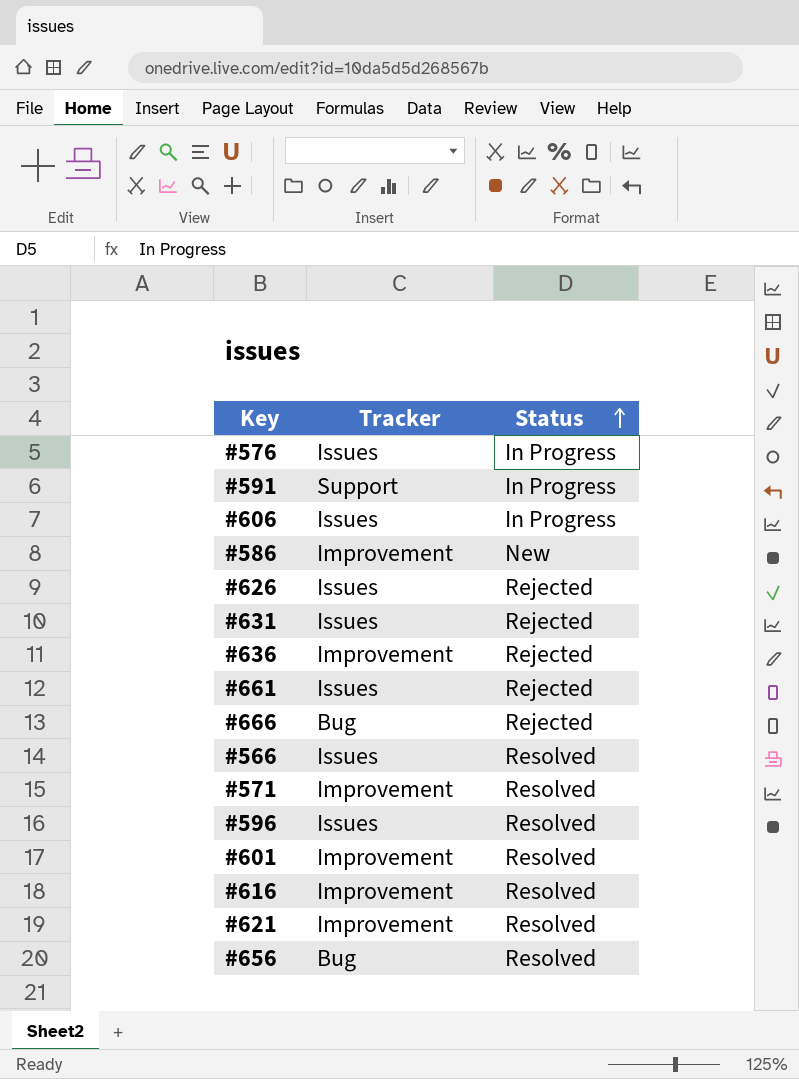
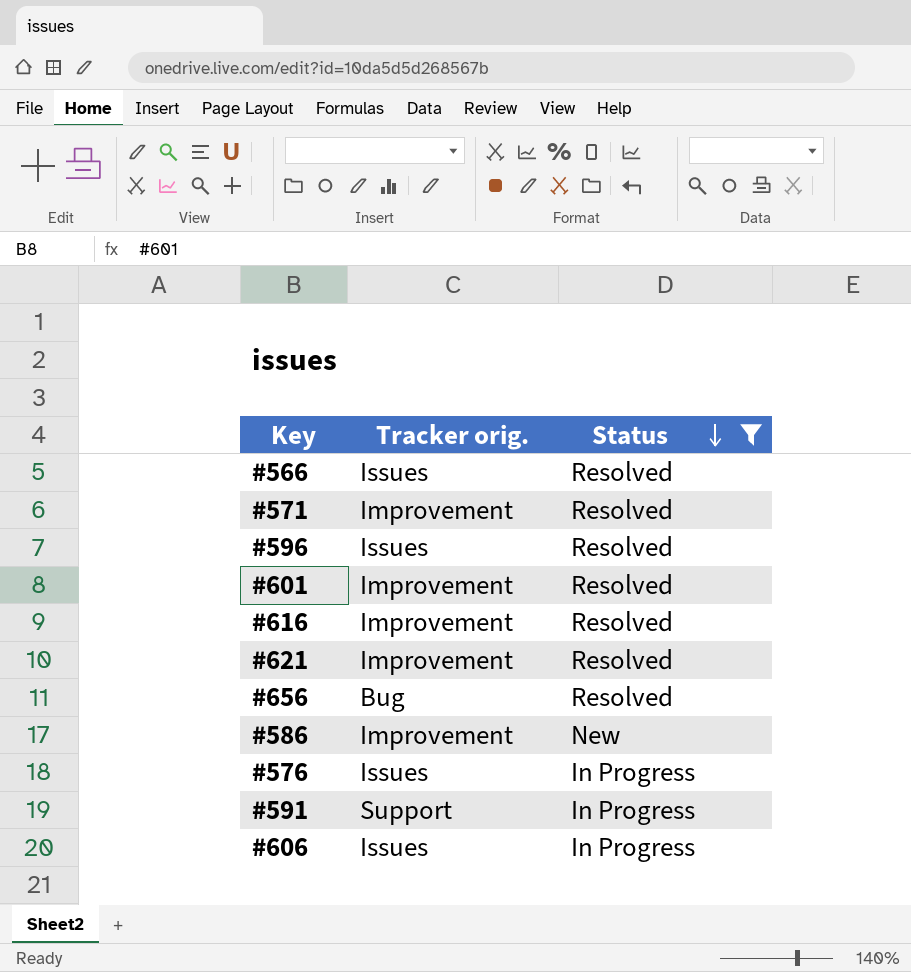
filter: none -> Status != Rejected
row order: Status ascending -> Status descending
column name: Tracker -> Tracker orig.

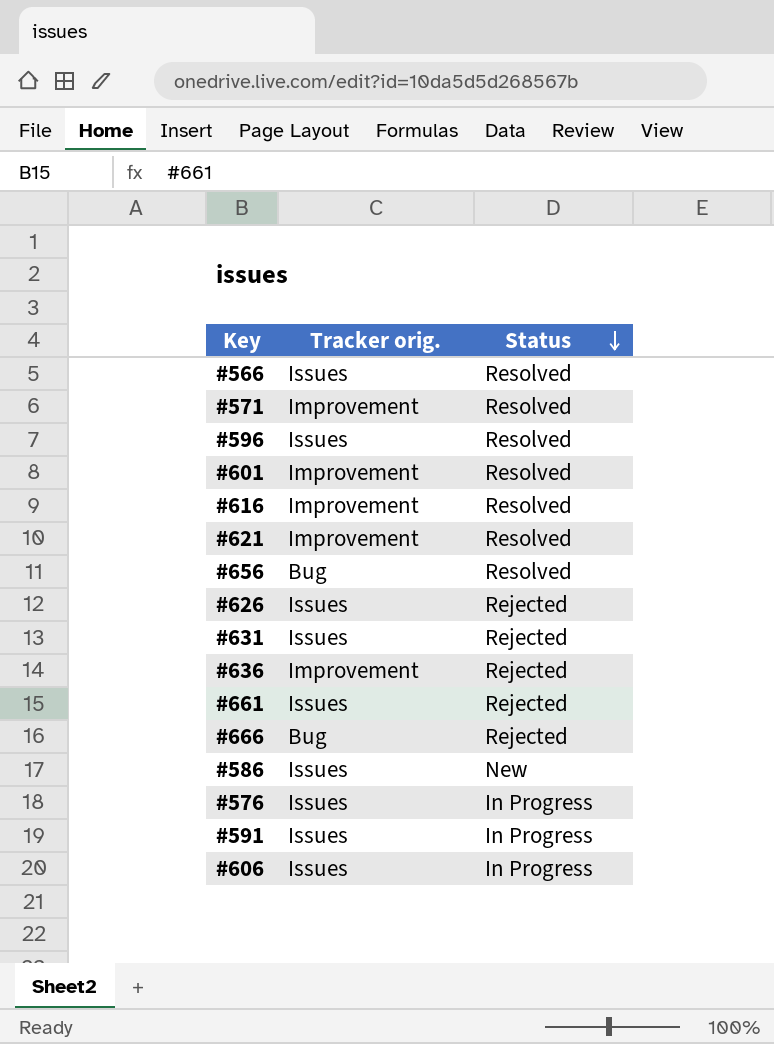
filter: Status != Rejected -> none
#586 | Tracker orig.: Improvement -> Issues
#591 | Tracker orig.: Support -> Issues

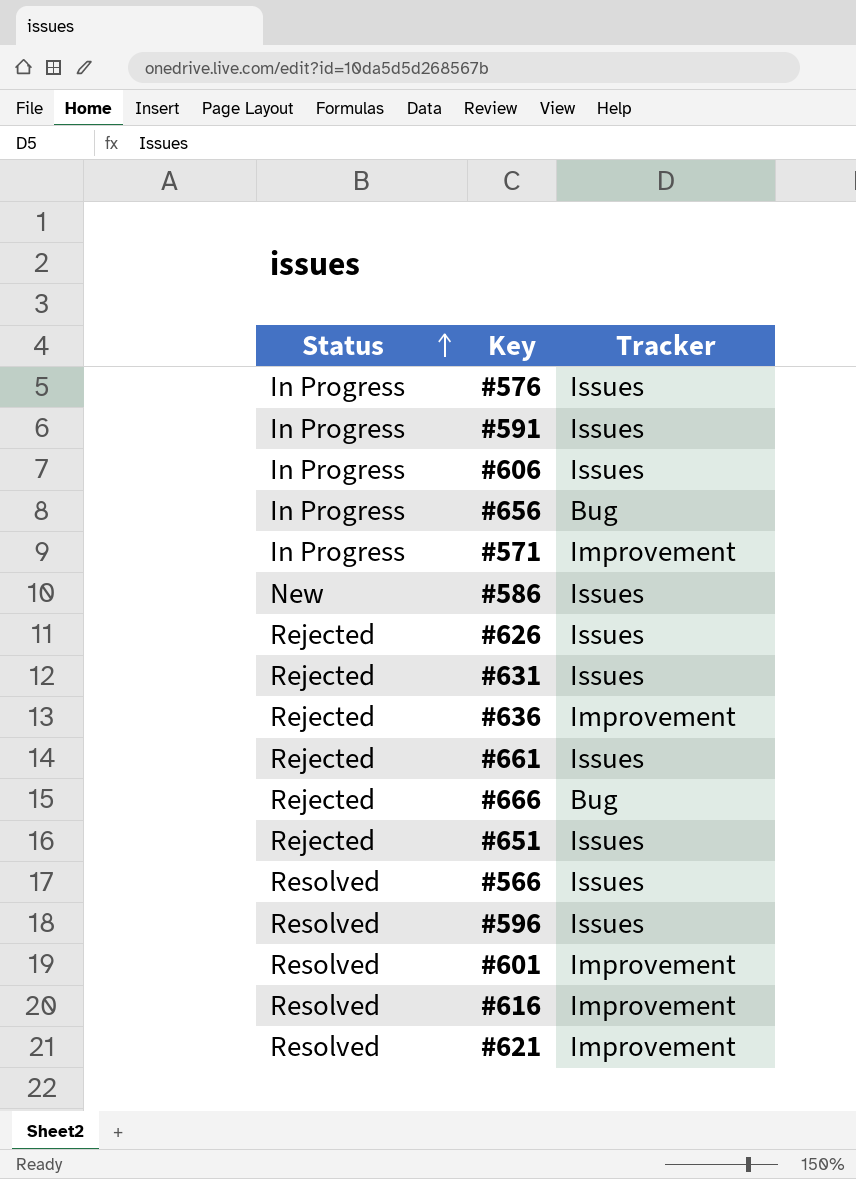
row order: Status descending -> Status ascending
column Status | position: 3 -> 1
column name: Tracker orig. -> Tracker
#656 | Status: Resolved -> In Progress
#571 | Status: Resolved -> In Progress
row #651: none -> Rejected | Issues

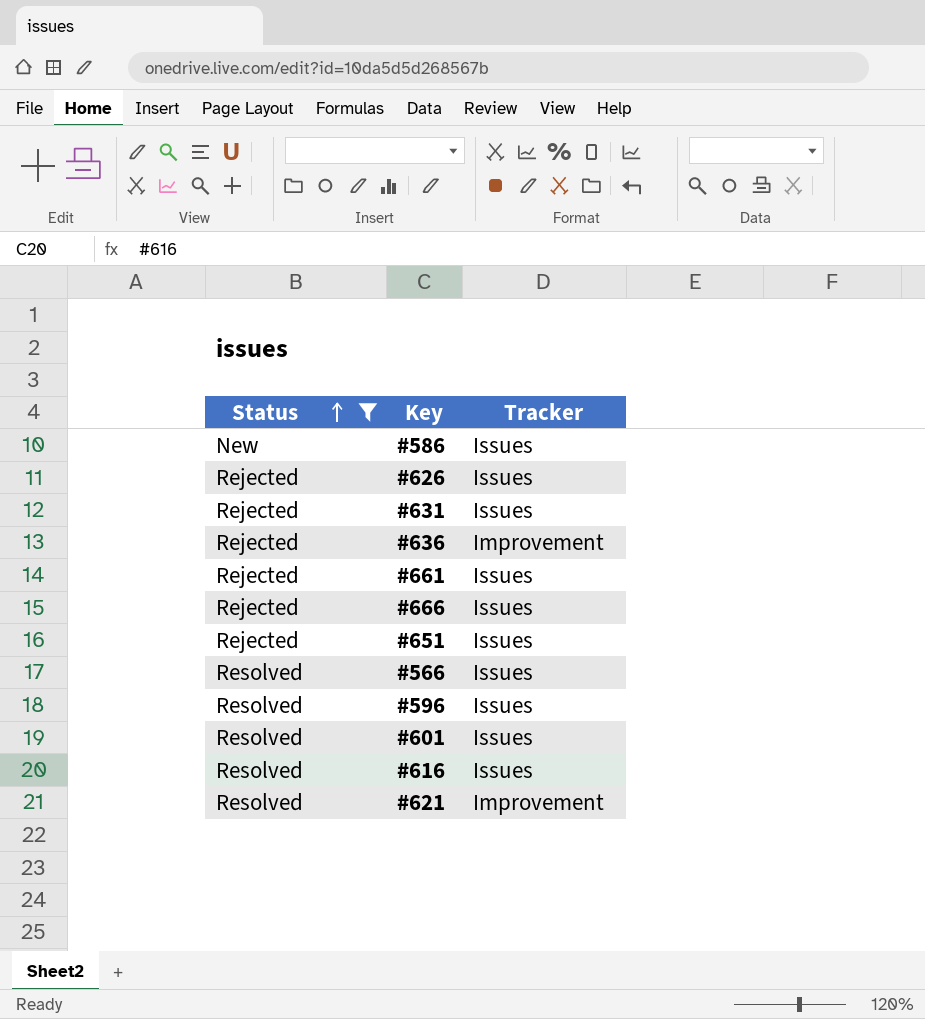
filter: none -> Status != In Progress
#666 | Tracker: Bug -> Issues
#601 | Tracker: Improvement -> Issues
#616 | Tracker: Improvement -> Issues

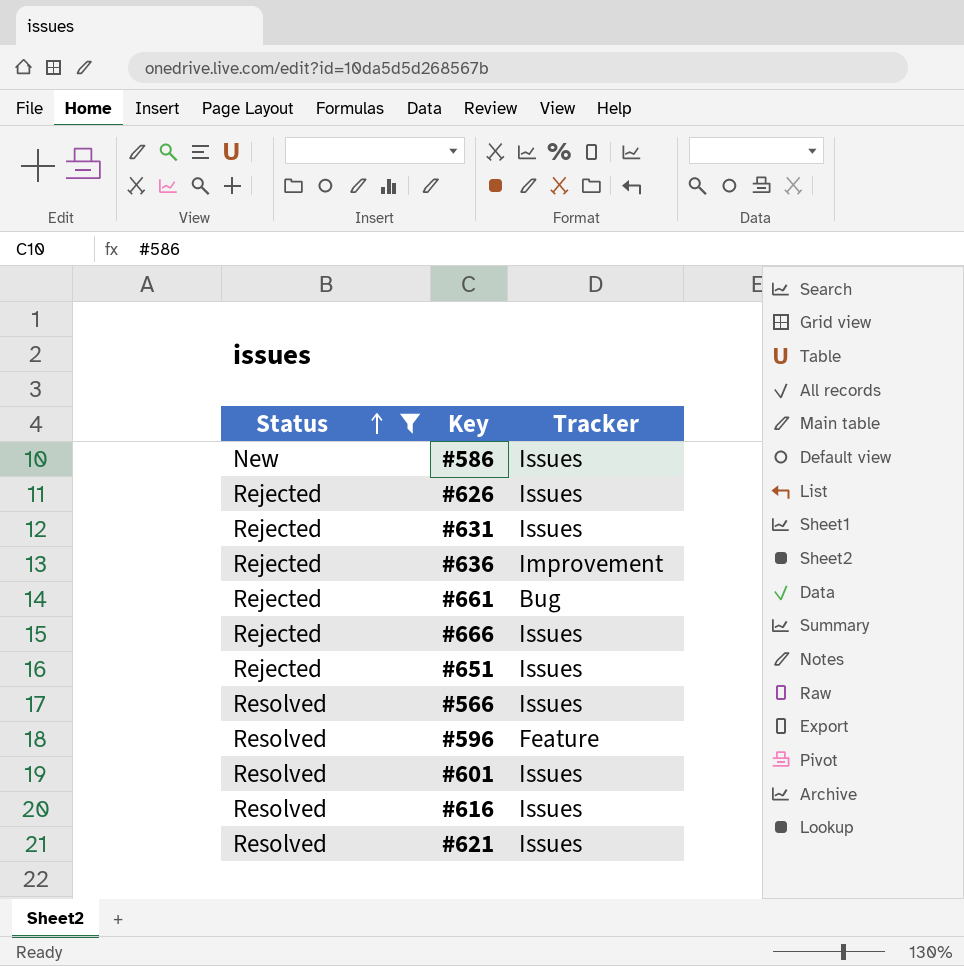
#661 | Tracker: Issues -> Bug
#596 | Tracker: Issues -> Feature
#621 | Tracker: Improvement -> Issues

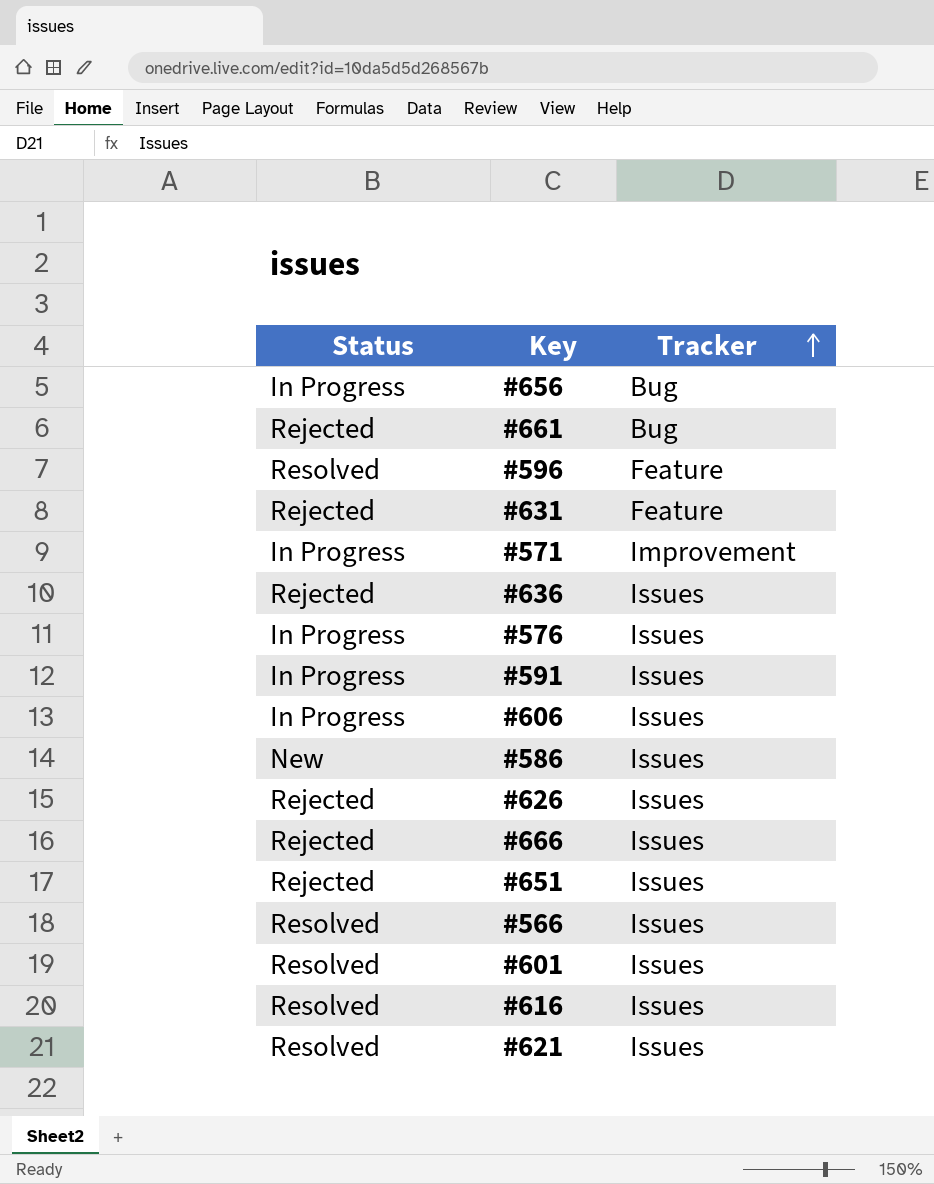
filter: Status != In Progress -> none
row order: Status ascending -> Tracker ascending
#631 | Tracker: Issues -> Feature
#636 | Tracker: Improvement -> Issues

